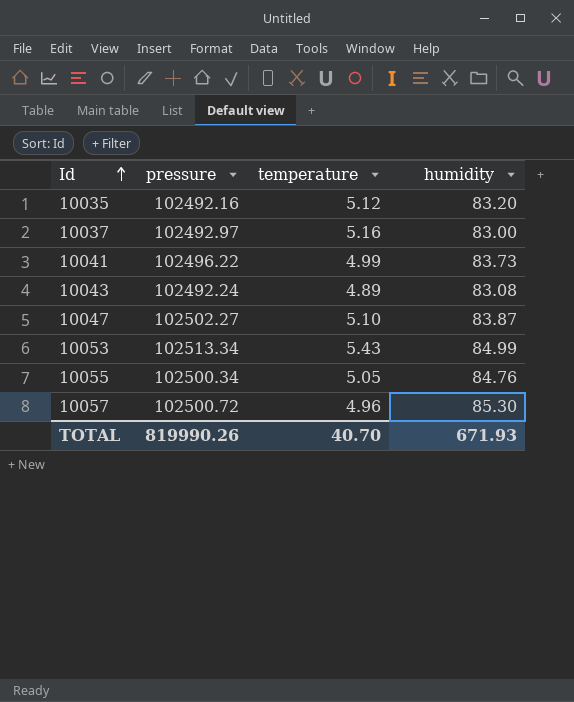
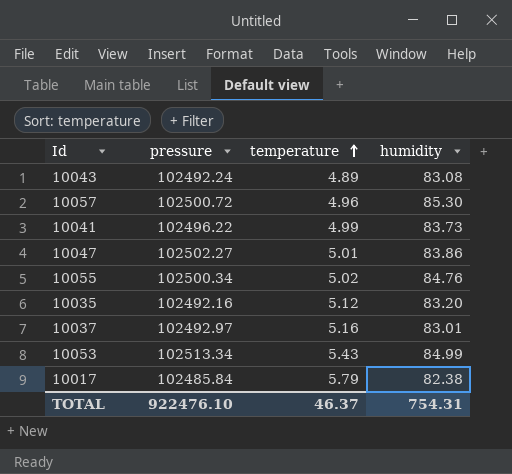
row order: Id ascending -> temperature ascending
10047 | temperature: 5.10 -> 5.01
10047 | humidity: 83.87 -> 83.86
10055 | temperature: 5.05 -> 5.02
10037 | humidity: 83.00 -> 83.01
row 10017: none -> 102485.84 | 5.79 | 82.38
TOTAL | pressure: 819990.26 -> 922476.10
TOTAL | temperature: 40.70 -> 46.37
TOTAL | humidity: 671.93 -> 754.31

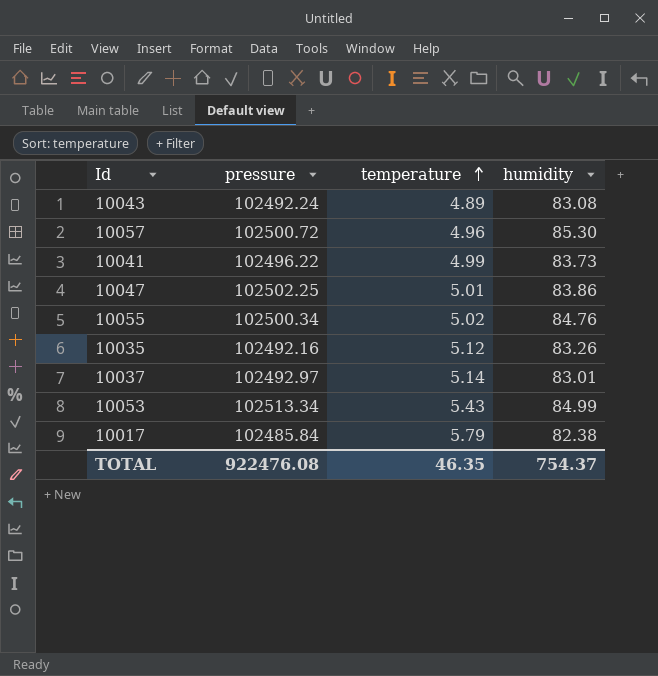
10047 | pressure: 102502.27 -> 102502.25
10035 | humidity: 83.20 -> 83.26
10037 | temperature: 5.16 -> 5.14
TOTAL | pressure: 922476.10 -> 922476.08
TOTAL | temperature: 46.37 -> 46.35
TOTAL | humidity: 754.31 -> 754.37

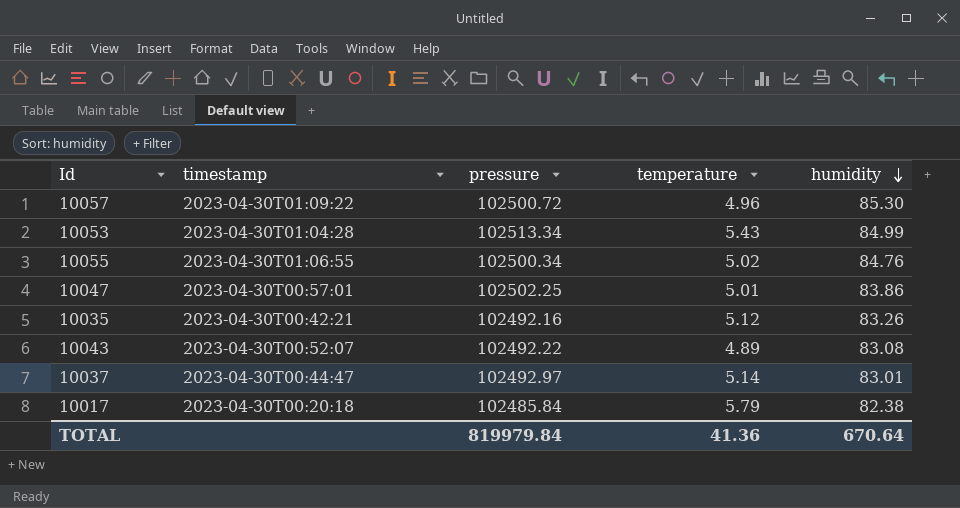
row order: temperature ascending -> humidity descending
column timestamp | position: none -> 2
row 10041: 102496.22 | 4.99 | 83.73 -> none
10043 | pressure: 102492.24 -> 102492.22
TOTAL | pressure: 922476.08 -> 819979.84
TOTAL | temperature: 46.35 -> 41.36
TOTAL | humidity: 754.37 -> 670.64

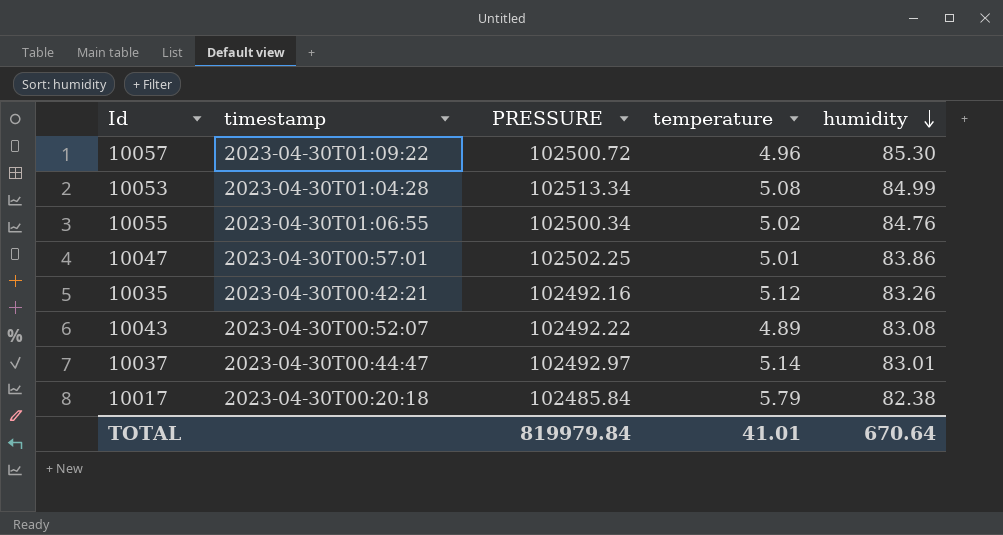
column name: pressure -> PRESSURE
10053 | temperature: 5.43 -> 5.08
TOTAL | temperature: 41.36 -> 41.01

